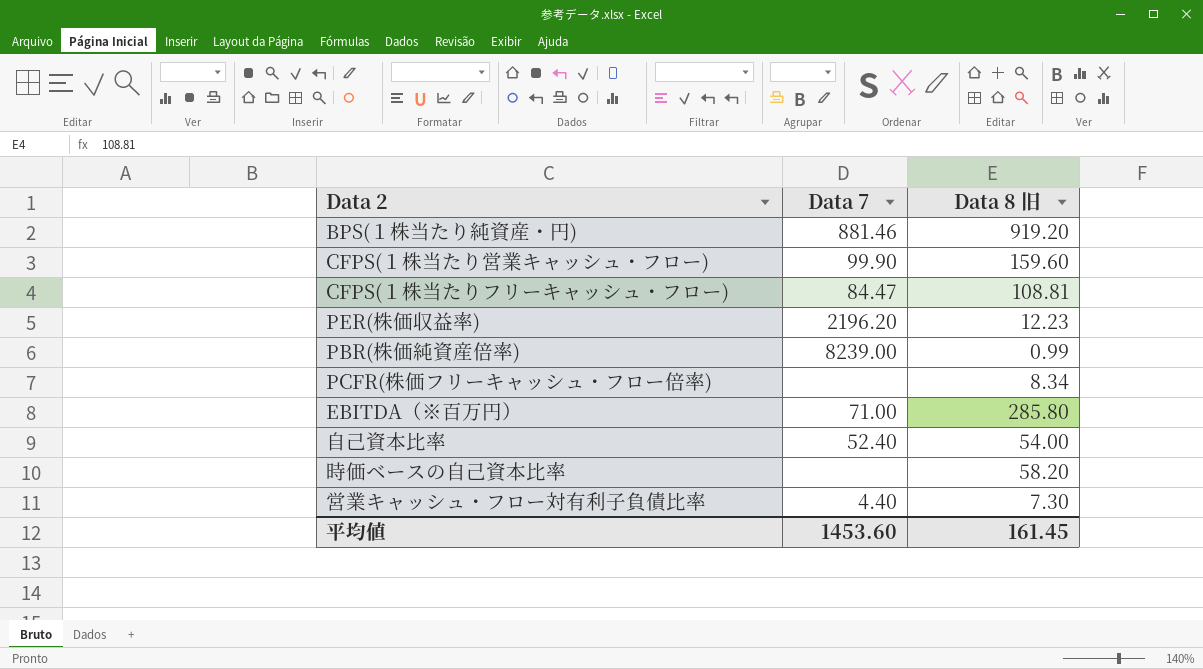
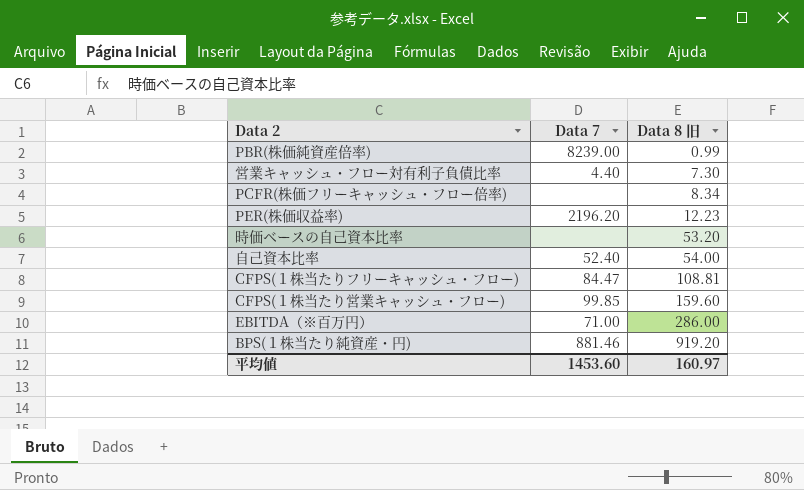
row order: none -> Data 8 旧 ascending
時価ベースの自己資本比率 | Data 8 旧: 58.20 -> 53.20
CFPS(１株当たり営業キャッシュ・フロー) | Data 7: 99.90 -> 99.85
EBITDA（※百万円） | Data 8 旧: 285.80 -> 286.00
平均値 | Data 8 旧: 161.45 -> 160.97

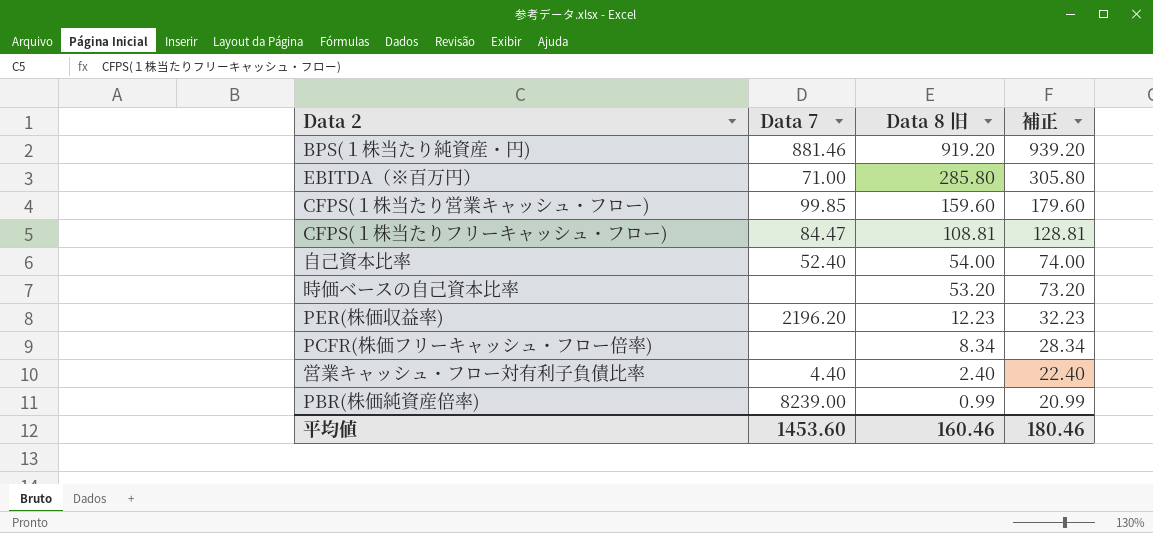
row order: Data 8 旧 ascending -> Data 8 旧 descending
column 補正 | formula: none -> [Data 8 旧] + 20
EBITDA（※百万円） | Data 8 旧: 286.00 -> 285.80
営業キャッシュ・フロー対有利子負債比率 | Data 8 旧: 7.30 -> 2.40
平均値 | Data 8 旧: 160.97 -> 160.46

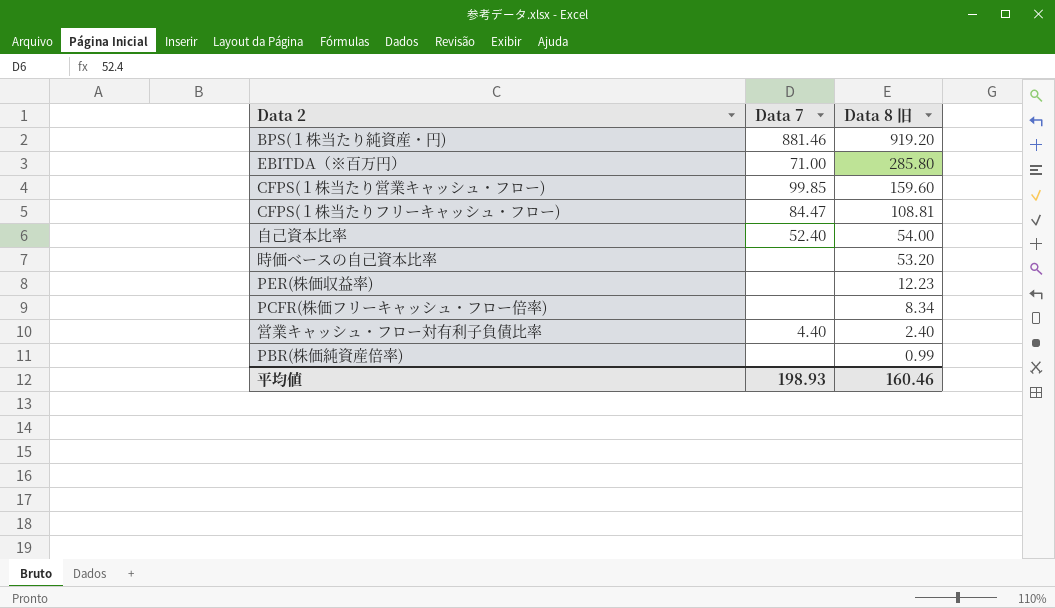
column 補正 | formula: [Data 8 旧] + 20 -> none
PER(株価収益率) | Data 7: 2196.20 -> none
PBR(株価純資産倍率) | Data 7: 8239.00 -> none
平均値 | Data 7: 1453.60 -> 198.93

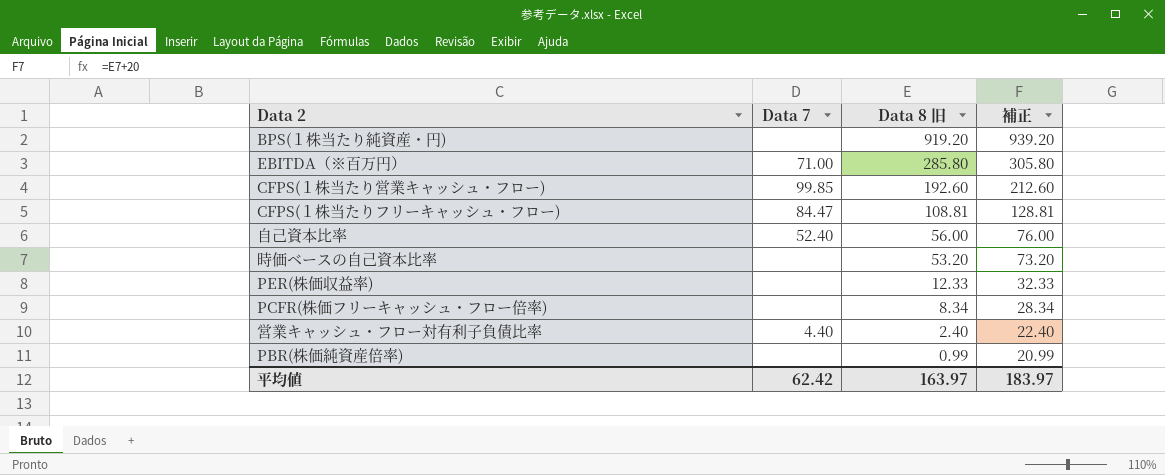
column 補正 | formula: none -> [Data 8 旧] + 20
BPS(１株当たり純資産・円) | Data 7: 881.46 -> none
CFPS(１株当たり営業キャッシュ・フロー) | Data 8 旧: 159.60 -> 192.60
自己資本比率 | Data 8 旧: 54.00 -> 56.00
PER(株価収益率) | Data 8 旧: 12.23 -> 12.33
平均値 | Data 7: 198.93 -> 62.42
平均値 | Data 8 旧: 160.46 -> 163.97

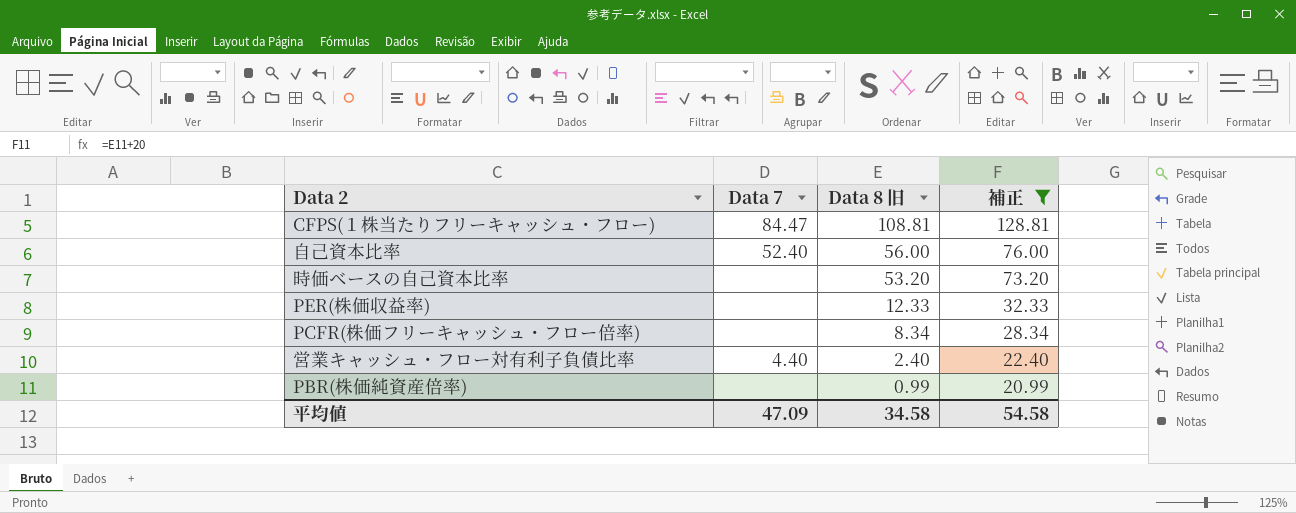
filter: none -> 補正 <= 128.81
平均値 | Data 7: 62.42 -> 47.09
平均値 | Data 8 旧: 163.97 -> 34.58
平均値 | 補正: 183.97 -> 54.58

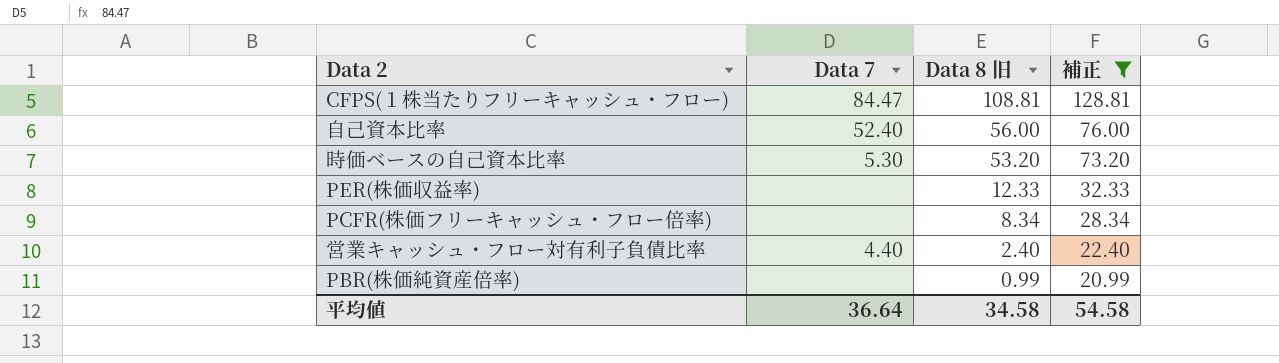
時価ベースの自己資本比率 | Data 7: none -> 5.30
平均値 | Data 7: 47.09 -> 36.64

